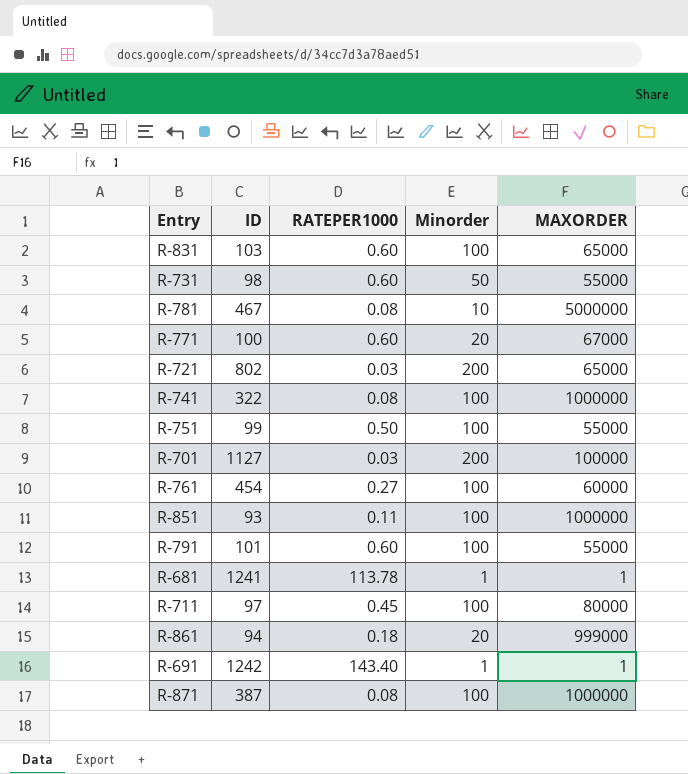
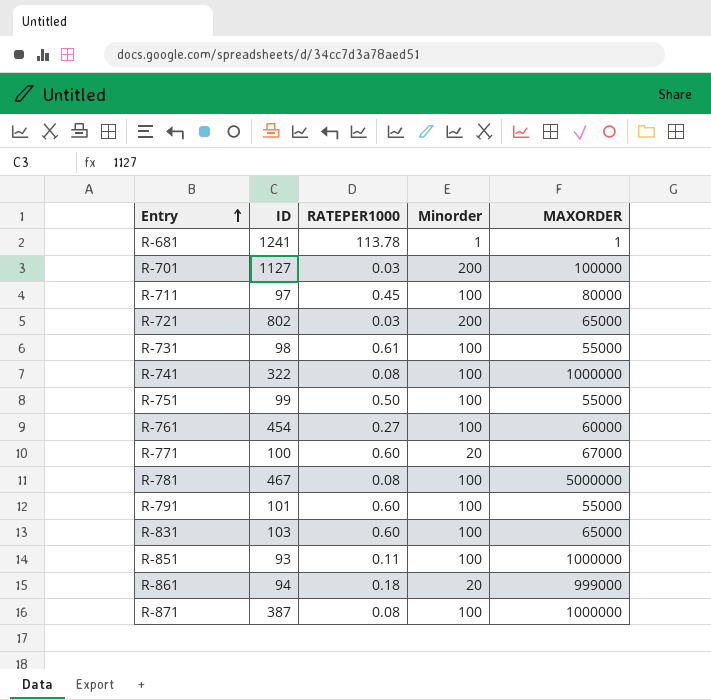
row order: none -> Entry ascending
row R-691: 1242 | 143.40 | 1 | 1 -> none
R-731 | RATEPER1000: 0.60 -> 0.61
R-731 | Minorder: 50 -> 100
R-781 | Minorder: 10 -> 100

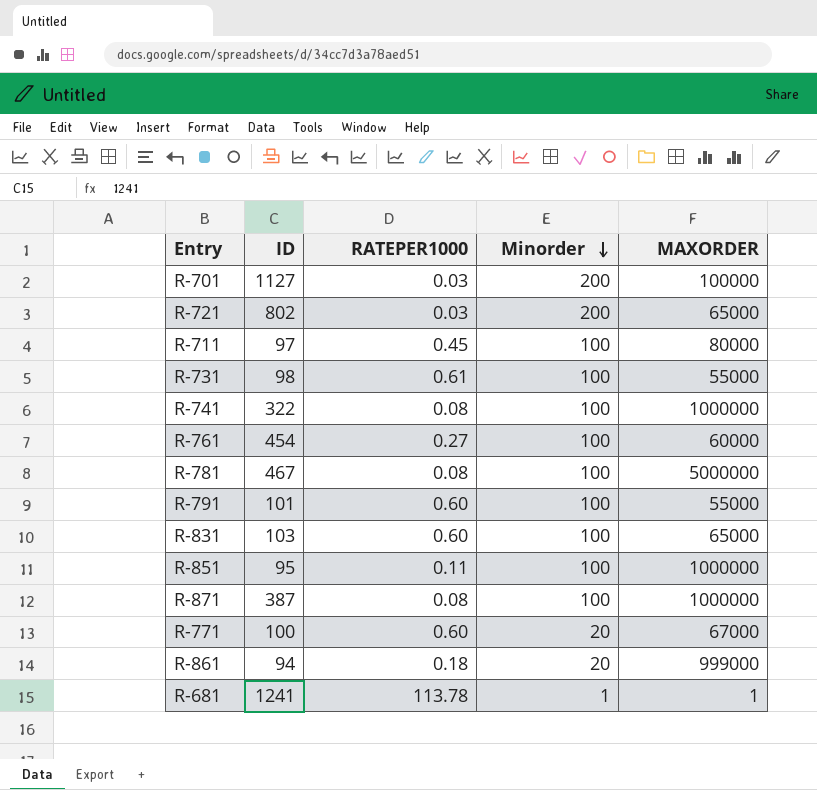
row order: Entry ascending -> Minorder descending
row R-751: 99 | 0.50 | 100 | 55000 -> none
R-851 | ID: 93 -> 95

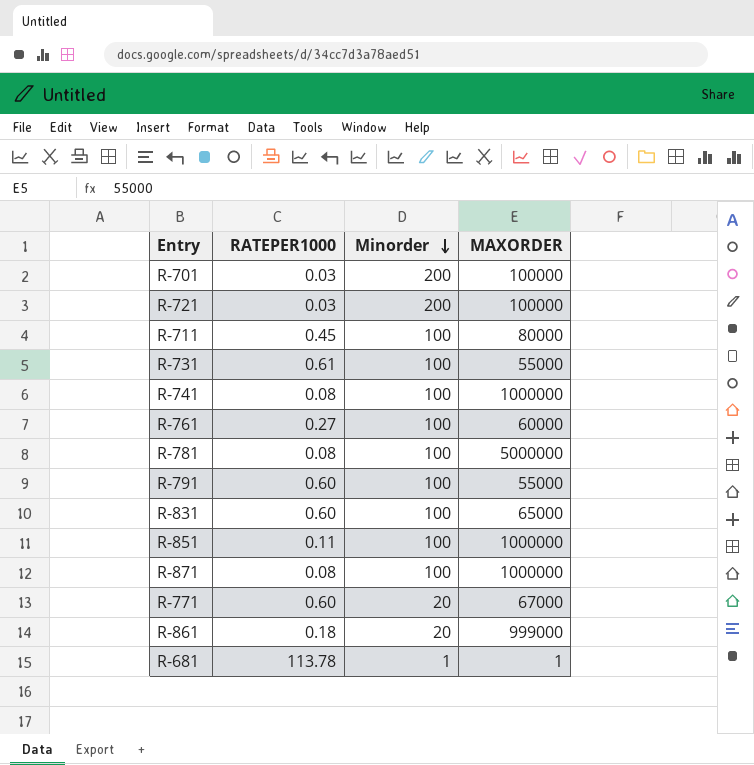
column ID | position: 2 -> none
R-721 | MAXORDER: 65000 -> 100000

